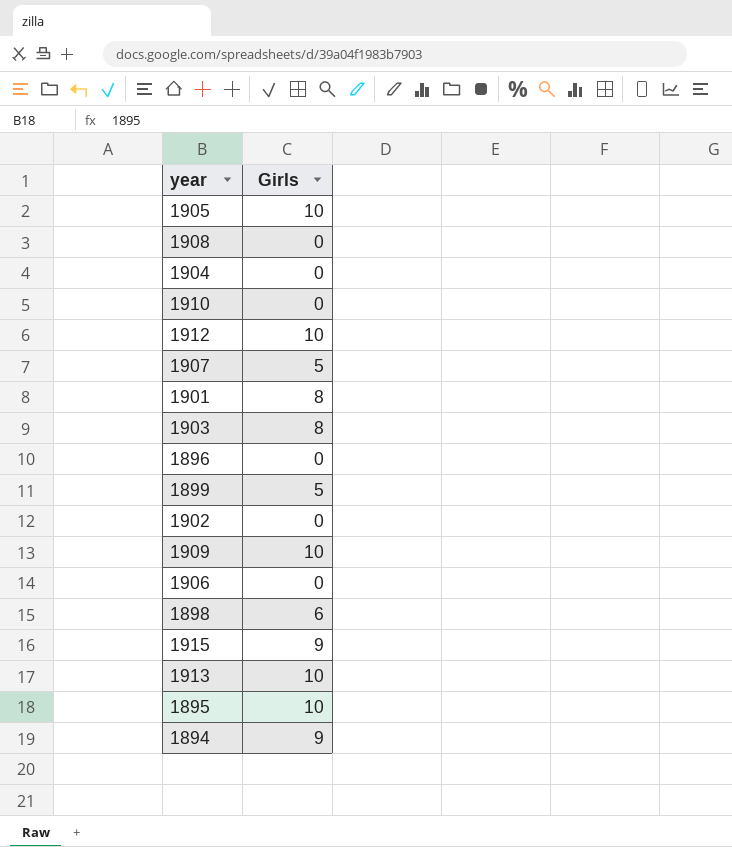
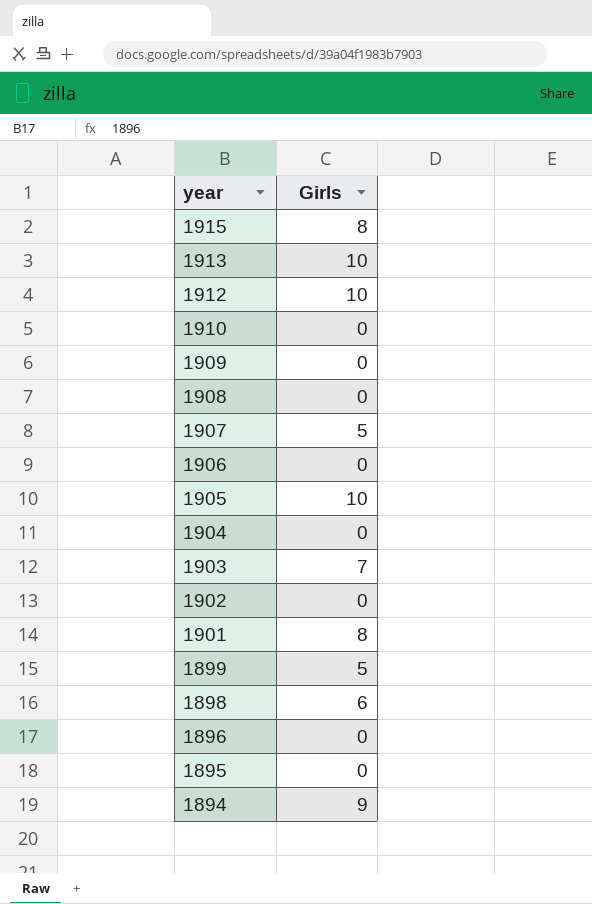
row order: none -> year descending
1915 | Girls: 9 -> 8
1909 | Girls: 10 -> 0
1903 | Girls: 8 -> 7
1895 | Girls: 10 -> 0

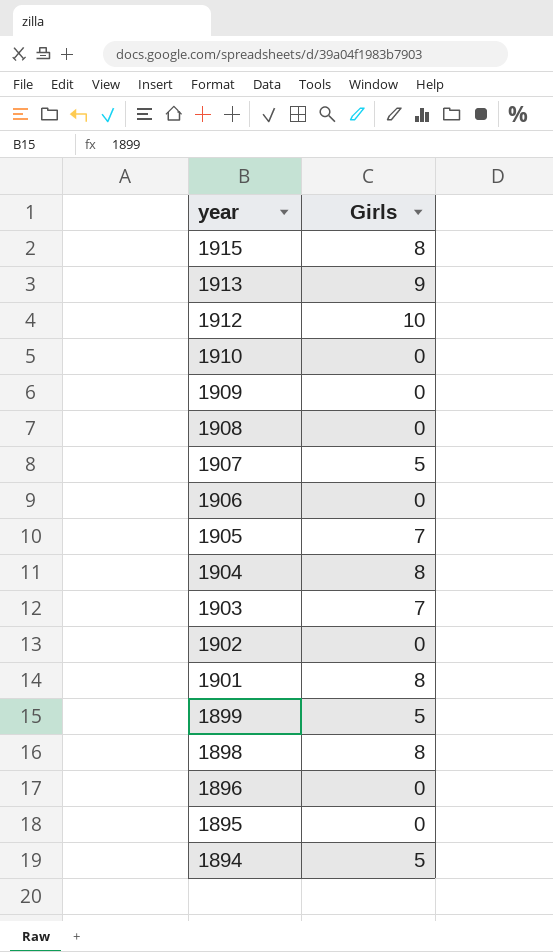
1913 | Girls: 10 -> 9
1905 | Girls: 10 -> 7
1904 | Girls: 0 -> 8
1898 | Girls: 6 -> 8
1894 | Girls: 9 -> 5

